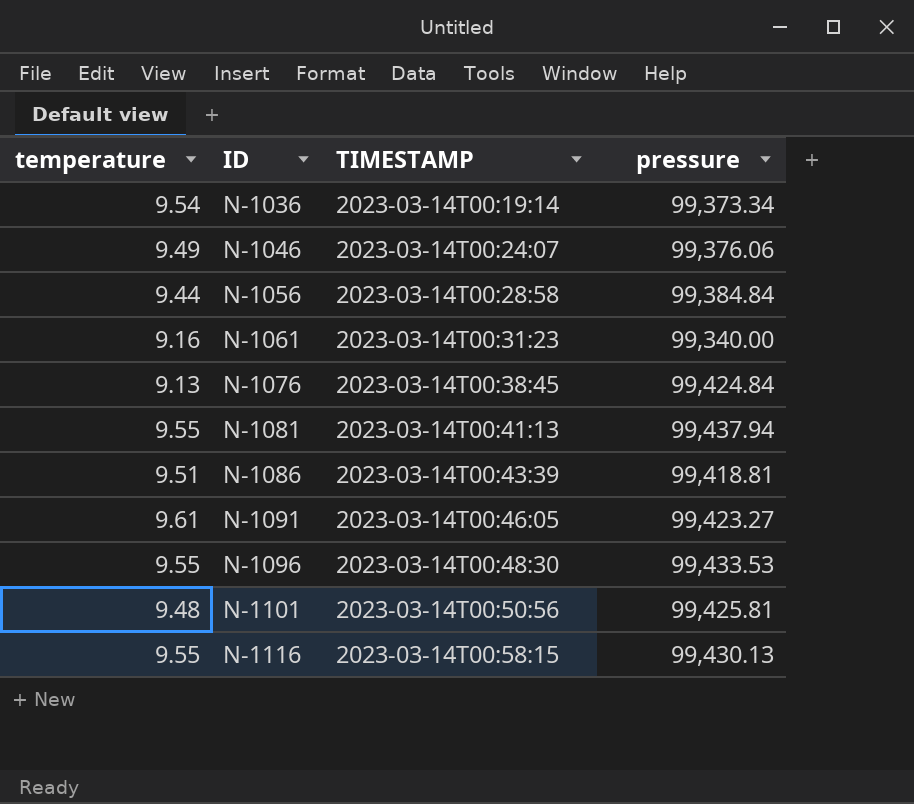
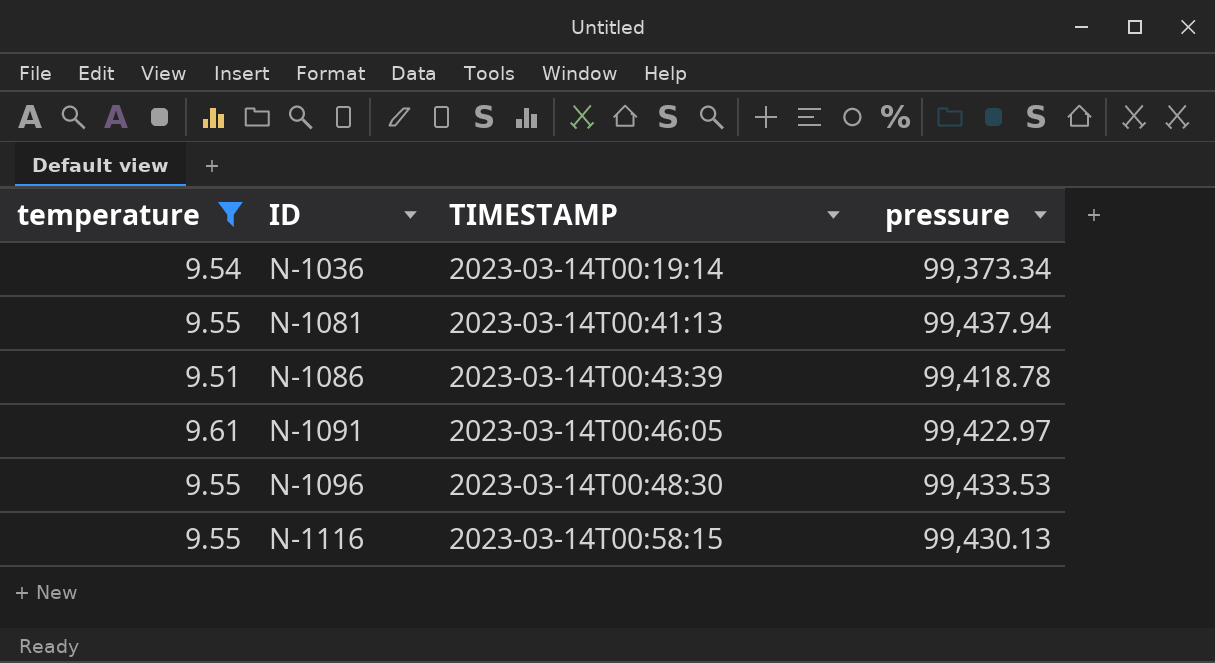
filter: none -> temperature >= 9.51
N-1086 | pressure: 99,418.81 -> 99,418.78
N-1091 | pressure: 99,423.27 -> 99,422.97

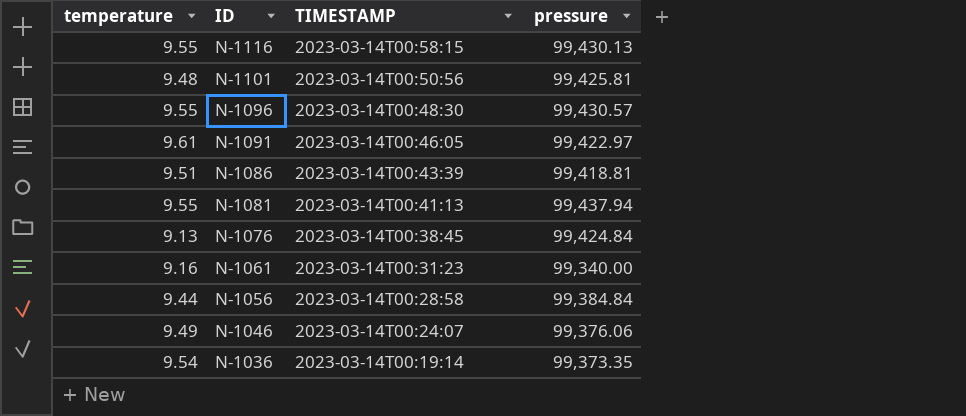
filter: temperature >= 9.51 -> none
row order: ID ascending -> ID descending
N-1096 | pressure: 99,433.53 -> 99,430.57
N-1086 | pressure: 99,418.78 -> 99,418.81
N-1036 | pressure: 99,373.34 -> 99,373.35

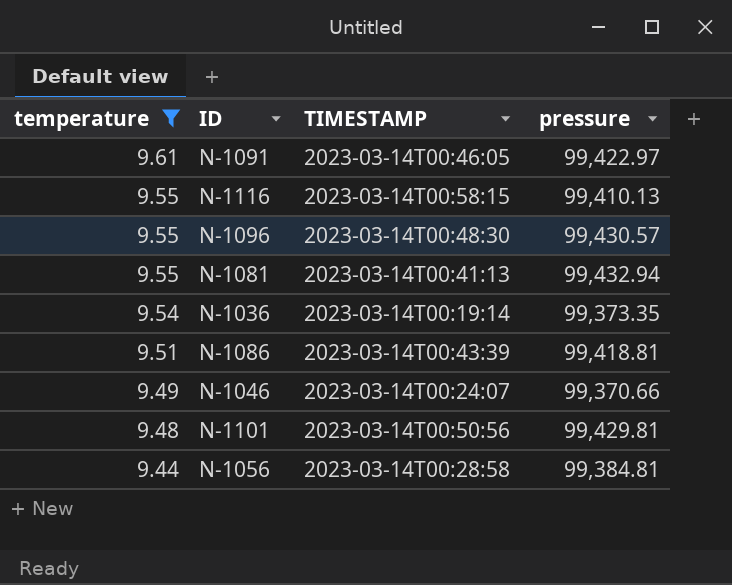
filter: none -> temperature >= 9.44
row order: ID descending -> temperature descending
N-1116 | pressure: 99,430.13 -> 99,410.13
N-1081 | pressure: 99,437.94 -> 99,432.94
N-1046 | pressure: 99,376.06 -> 99,370.66
N-1101 | pressure: 99,425.81 -> 99,429.81
N-1056 | pressure: 99,384.84 -> 99,384.81

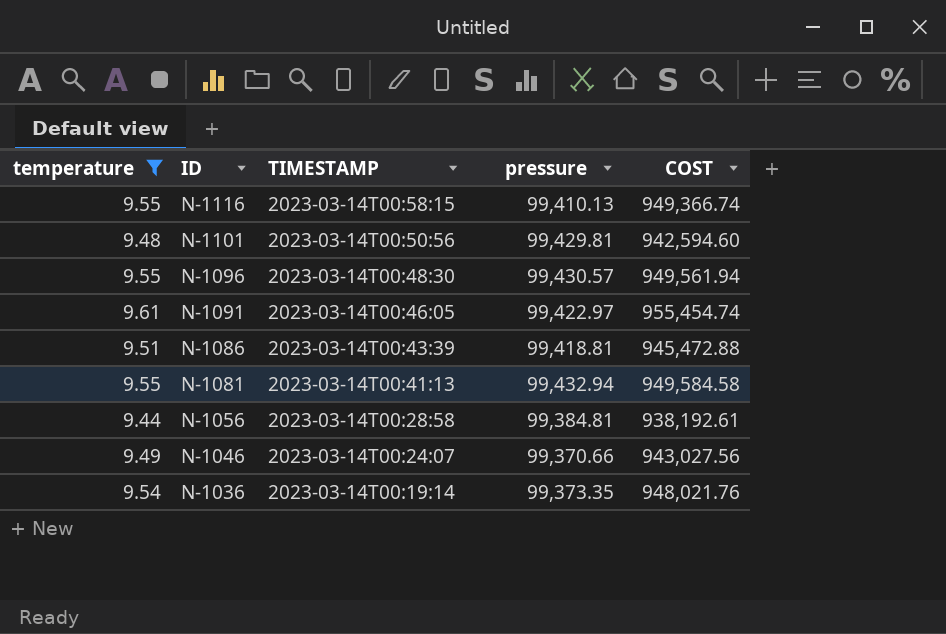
row order: temperature descending -> ID descending
column COST | formula: none -> [temperature] * [pressure]

